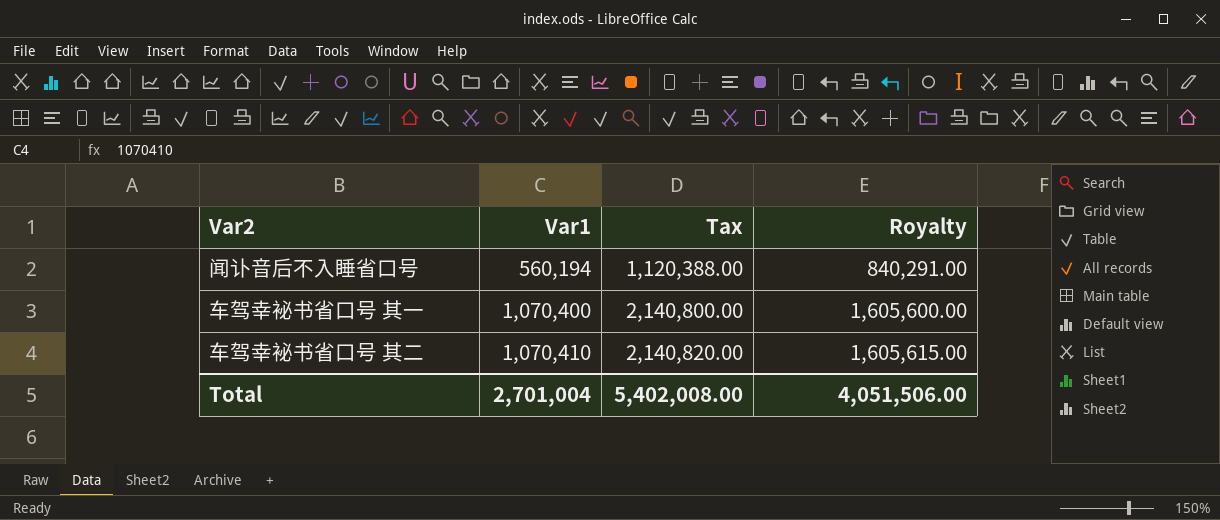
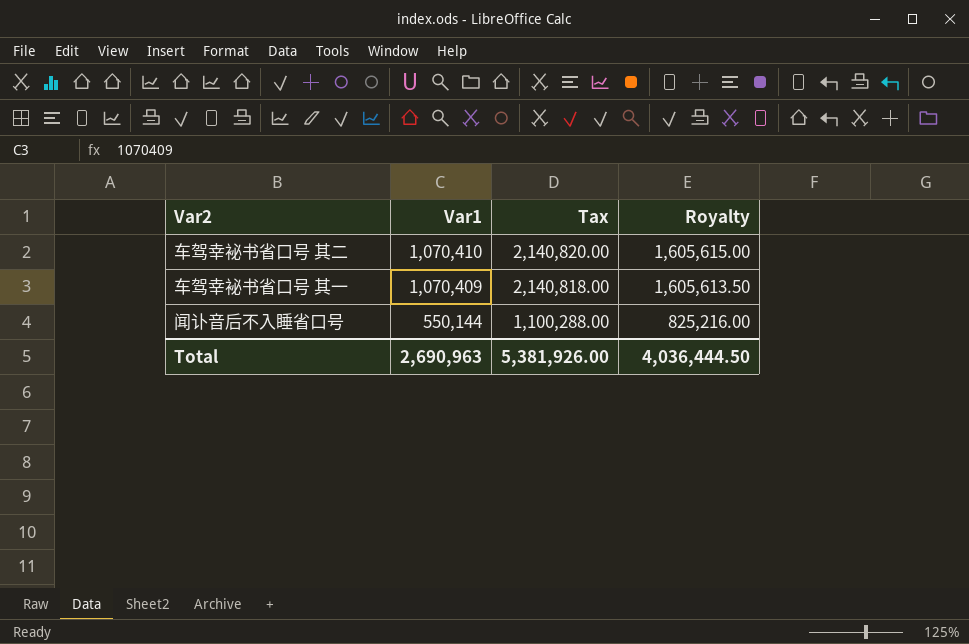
row order: Var1 ascending -> Var1 descending
车驾幸袐书省口号 其一 | Var1: 1,070,400 -> 1,070,409
车驾幸袐书省口号 其一 | Tax: 2,140,800.00 -> 2,140,818.00
车驾幸袐书省口号 其一 | Royalty: 1,605,600.00 -> 1,605,613.50
闻讣音后不入睡省口号 | Var1: 560,194 -> 550,144
闻讣音后不入睡省口号 | Tax: 1,120,388.00 -> 1,100,288.00
闻讣音后不入睡省口号 | Royalty: 840,291.00 -> 825,216.00
Total | Var1: 2,701,004 -> 2,690,963
Total | Tax: 5,402,008.00 -> 5,381,926.00
Total | Royalty: 4,051,506.00 -> 4,036,444.50

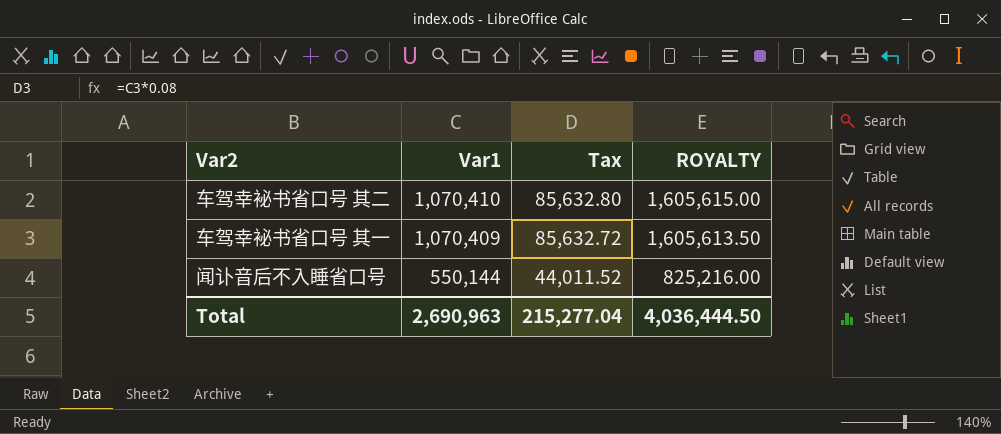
column Tax | formula: [Var1] * 2 -> [Var1] * 0.08
column name: Royalty -> ROYALTY
Total | Tax: 5,381,926.00 -> 215,277.04

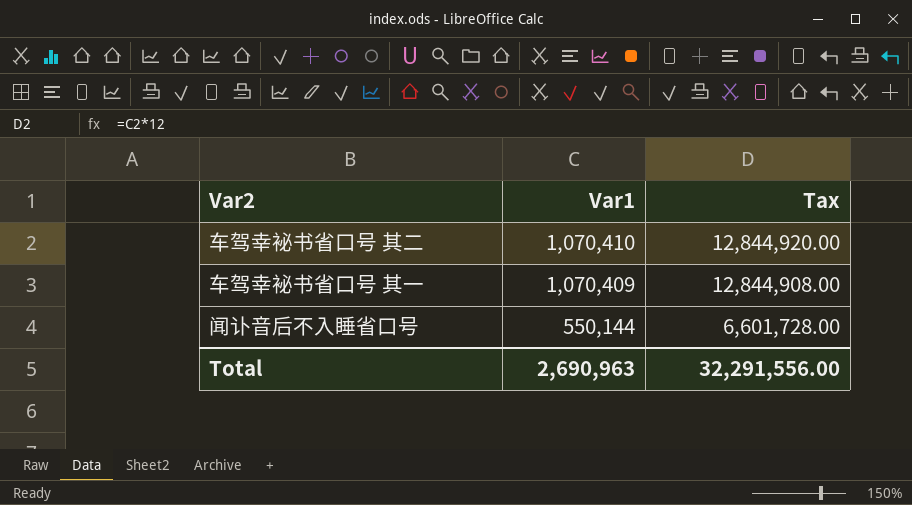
column ROYALTY | formula: [Var1] * 1.5 -> none
column Tax | formula: [Var1] * 0.08 -> [Var1] * 12
Total | Tax: 215,277.04 -> 32,291,556.00

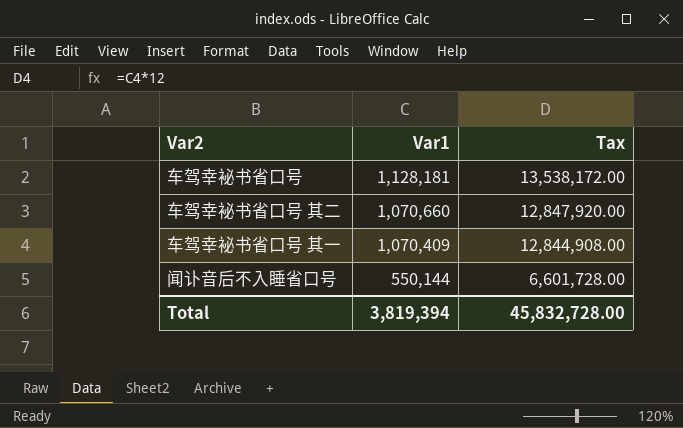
row 车驾幸袐书省口号: none -> 1,128,181 | 13,538,172.00
车驾幸袐书省口号 其二 | Var1: 1,070,410 -> 1,070,660
车驾幸袐书省口号 其二 | Tax: 12,844,920.00 -> 12,847,920.00
Total | Var1: 2,690,963 -> 3,819,394
Total | Tax: 32,291,556.00 -> 45,832,728.00

